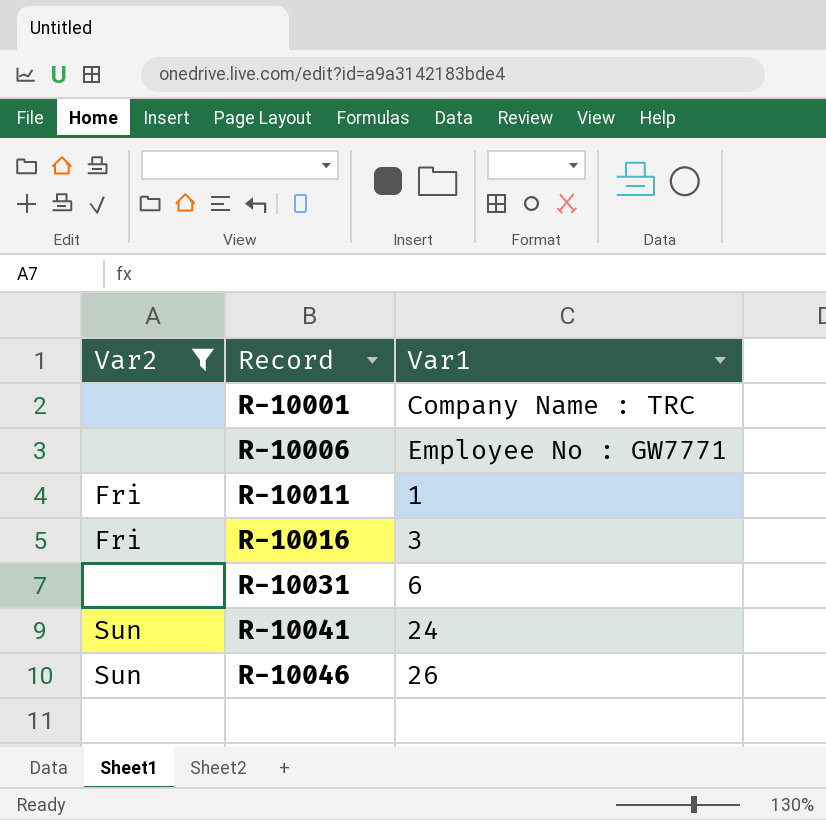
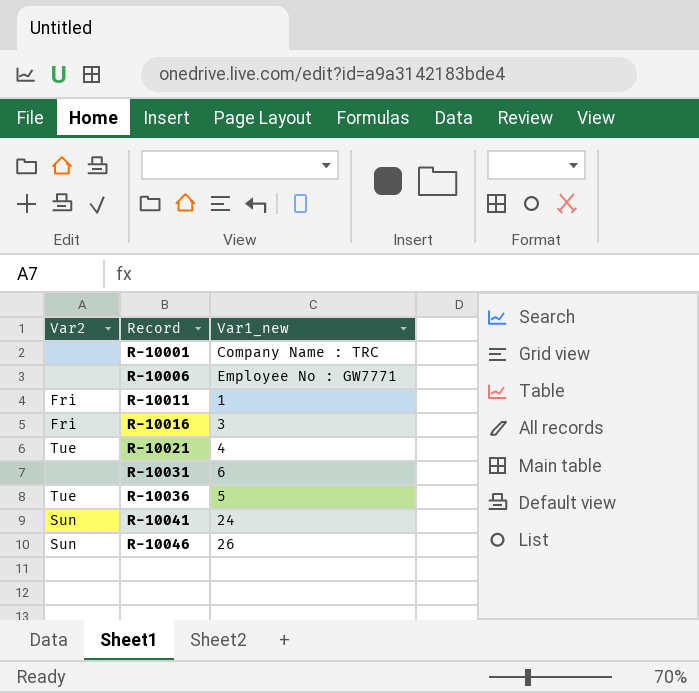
filter: Var2 != Tue -> none
column name: Var1 -> Var1_new

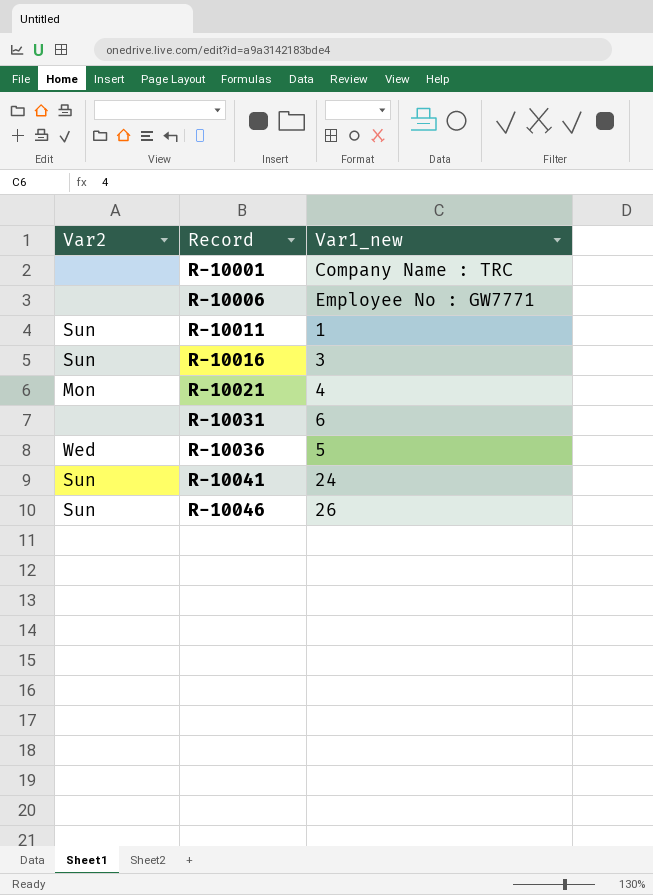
R-10011 | Var2: Fri -> Sun
R-10016 | Var2: Fri -> Sun
R-10021 | Var2: Tue -> Mon
R-10036 | Var2: Tue -> Wed

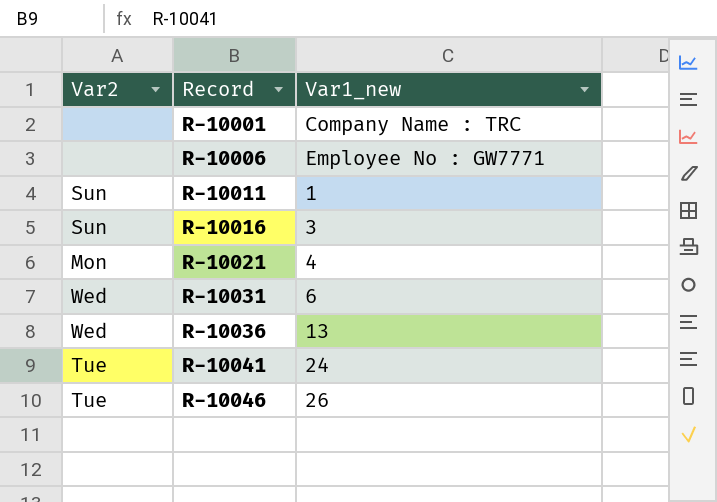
R-10031 | Var2: none -> Wed
R-10036 | Var1_new: 5 -> 13
R-10041 | Var2: Sun -> Tue
R-10046 | Var2: Sun -> Tue

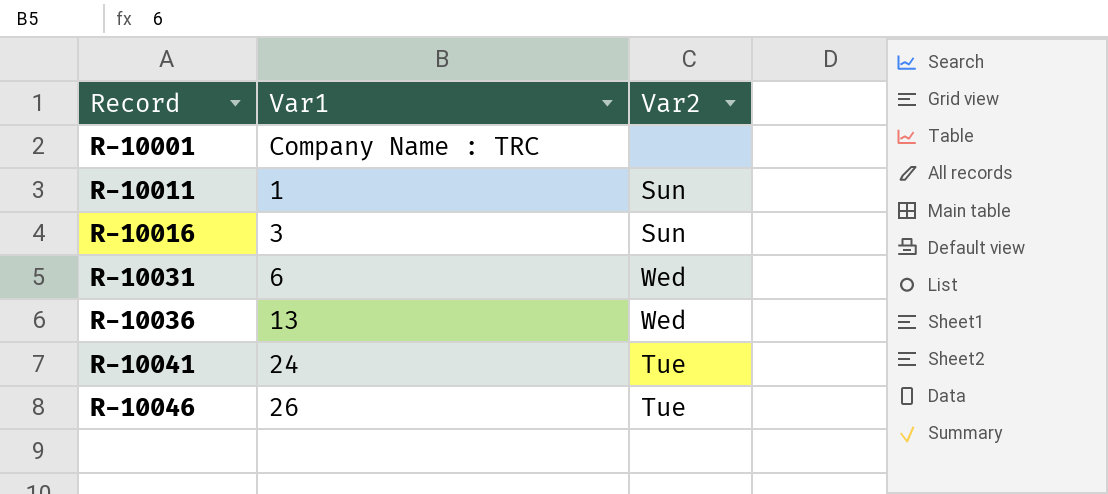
column name: Var1_new -> Var1
column Var2 | position: 1 -> 3
row R-10006: none | Employee No : GW7771 -> none
row R-10021: Mon | 4 -> none

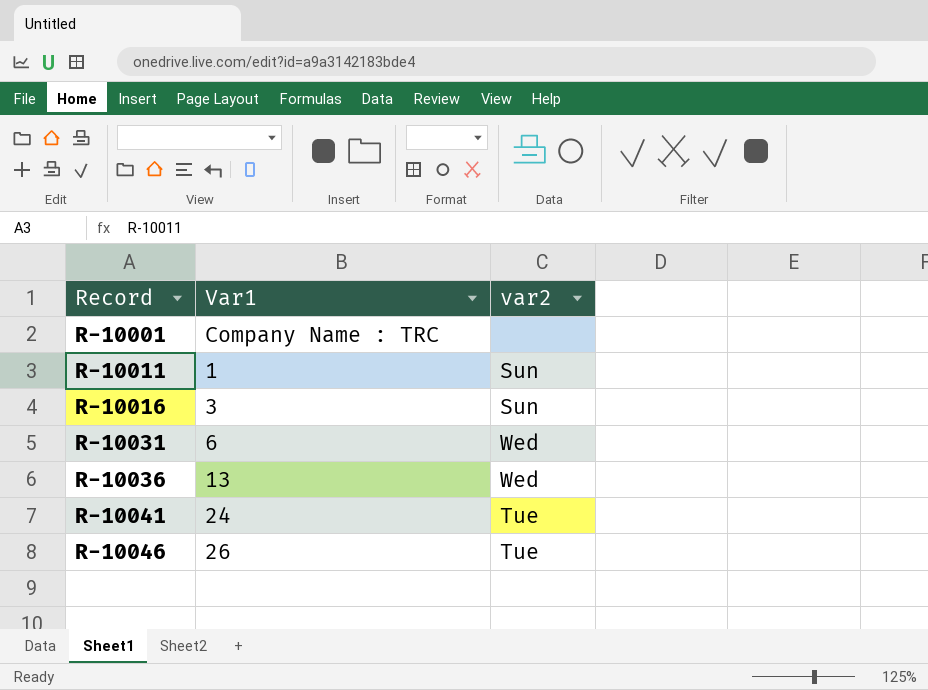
column name: Var2 -> var2

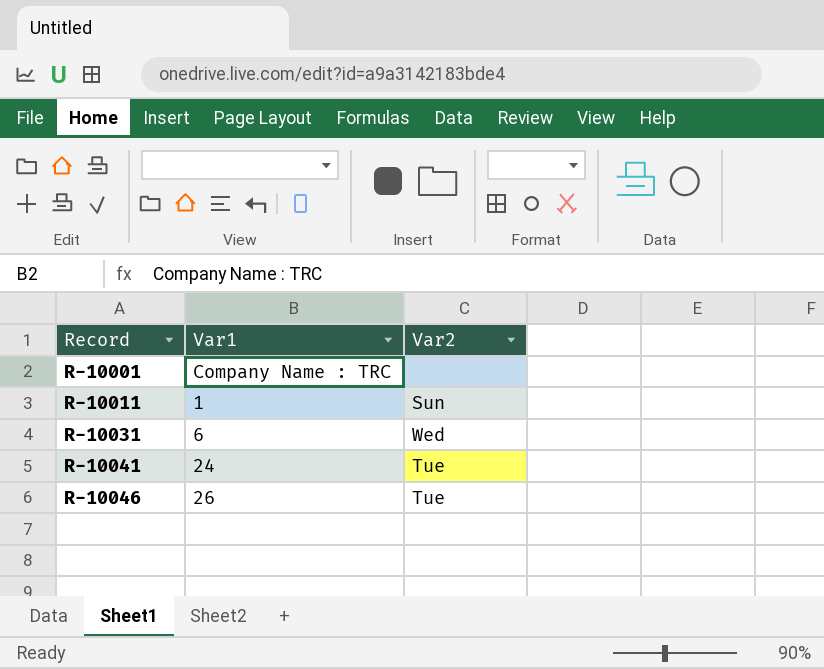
column name: var2 -> Var2
row R-10016: 3 | Sun -> none
row R-10036: 13 | Wed -> none

